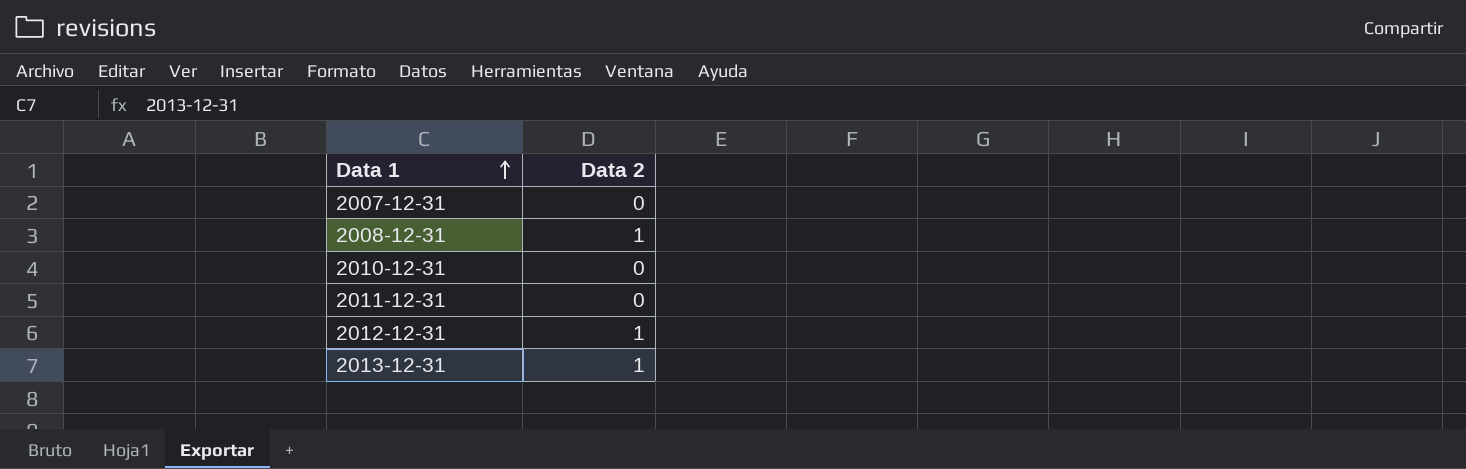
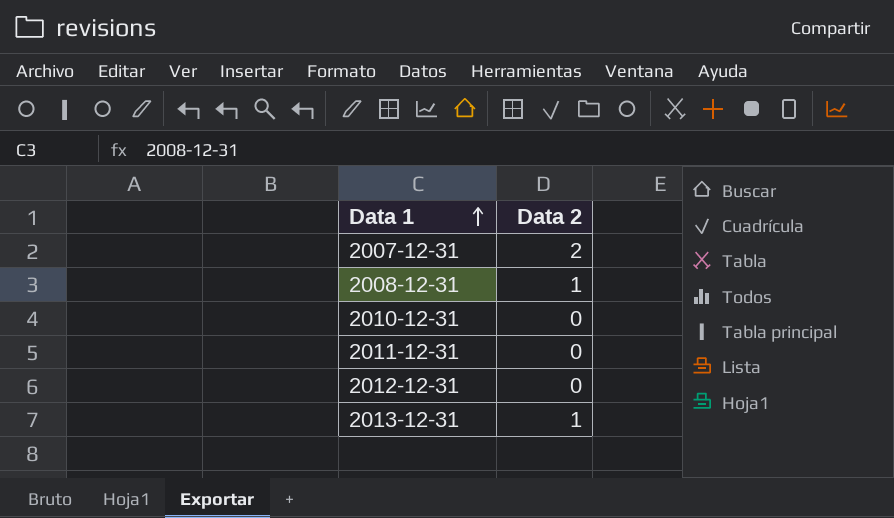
2007-12-31 | Data 2: 0 -> 2
2012-12-31 | Data 2: 1 -> 0

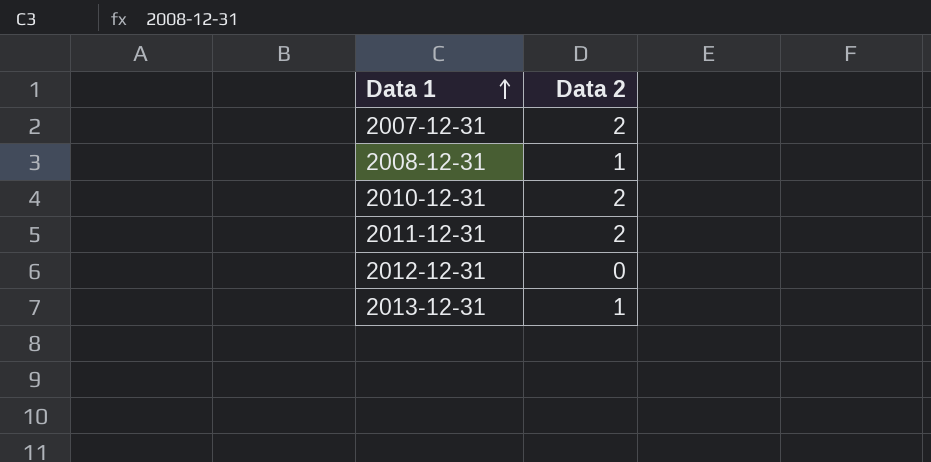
2010-12-31 | Data 2: 0 -> 2
2011-12-31 | Data 2: 0 -> 2

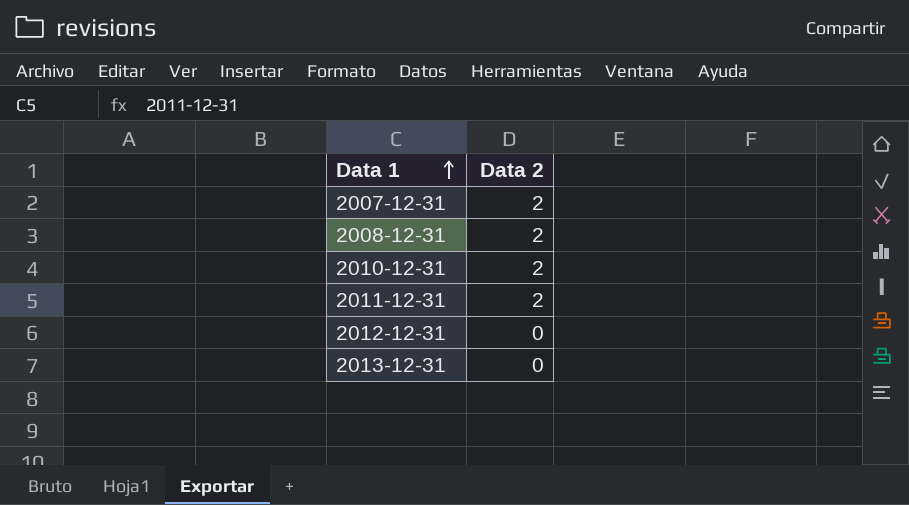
2008-12-31 | Data 2: 1 -> 2
2013-12-31 | Data 2: 1 -> 0

